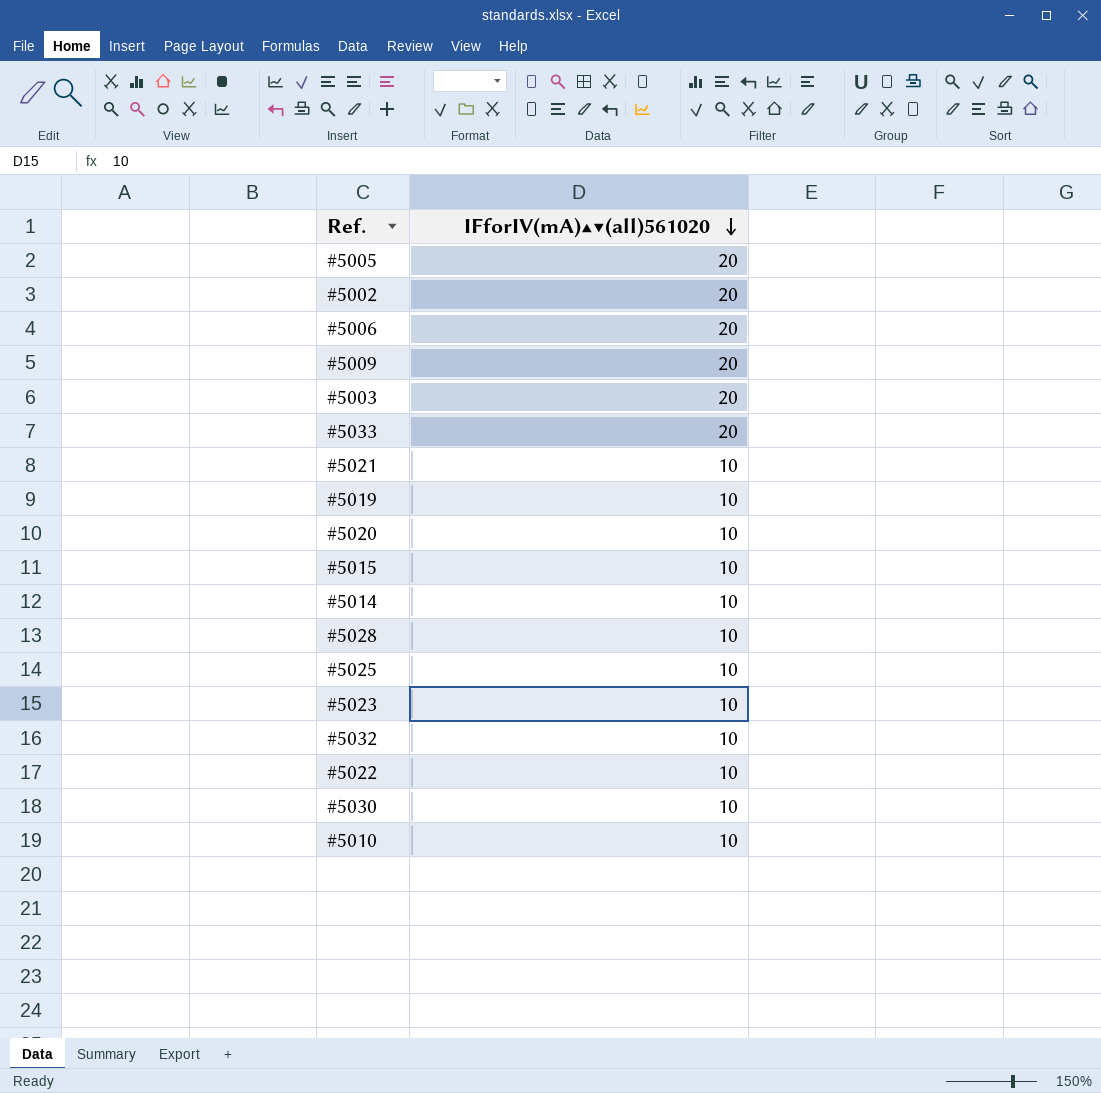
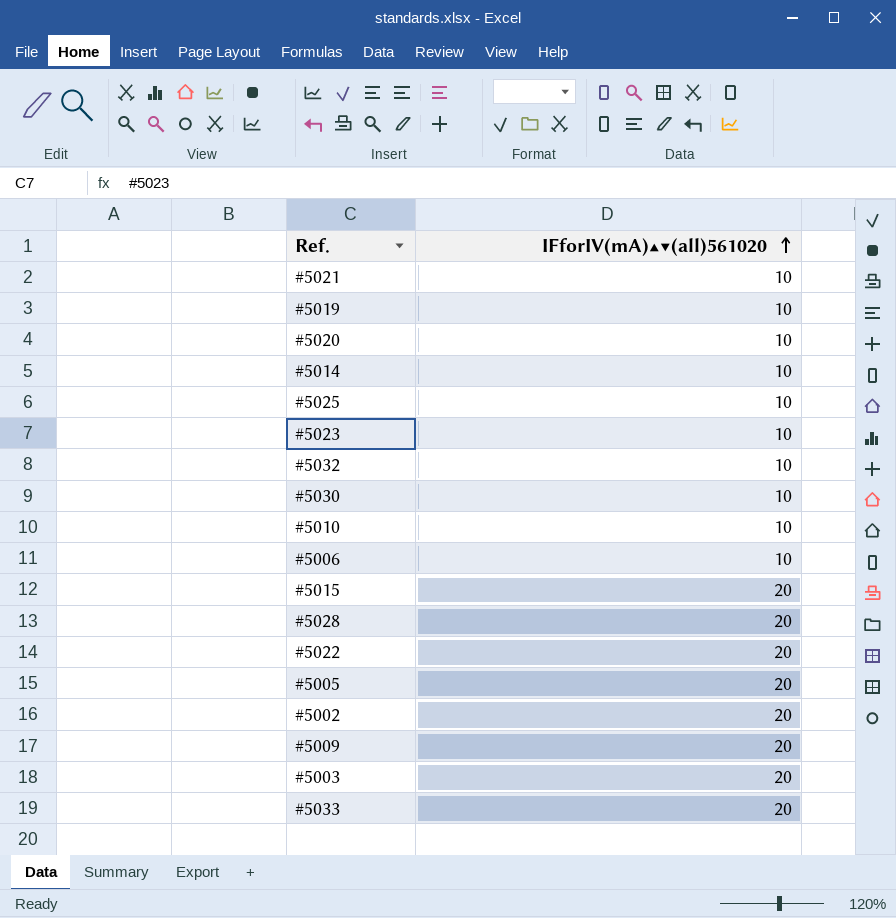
row order: IFforIV(mA)▲▼(all)561020 descending -> IFforIV(mA)▲▼(all)561020 ascending
#5006 | IFforIV(mA)▲▼(all)561020: 20 -> 10
#5015 | IFforIV(mA)▲▼(all)561020: 10 -> 20
#5028 | IFforIV(mA)▲▼(all)561020: 10 -> 20
#5022 | IFforIV(mA)▲▼(all)561020: 10 -> 20

